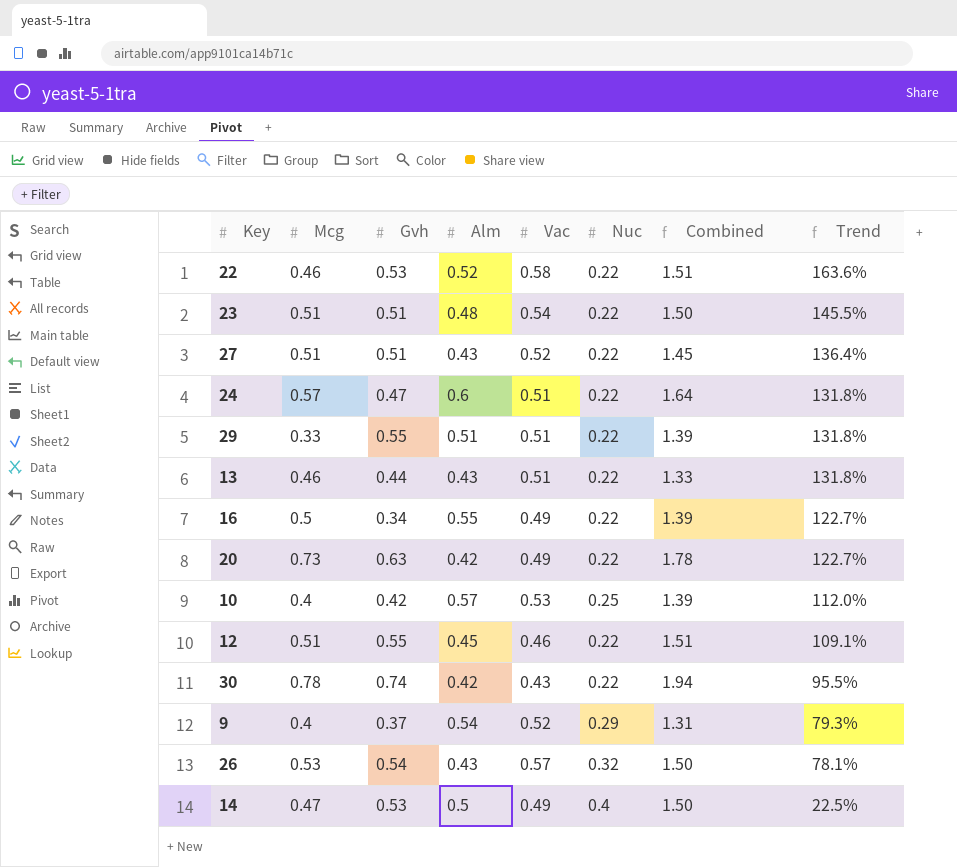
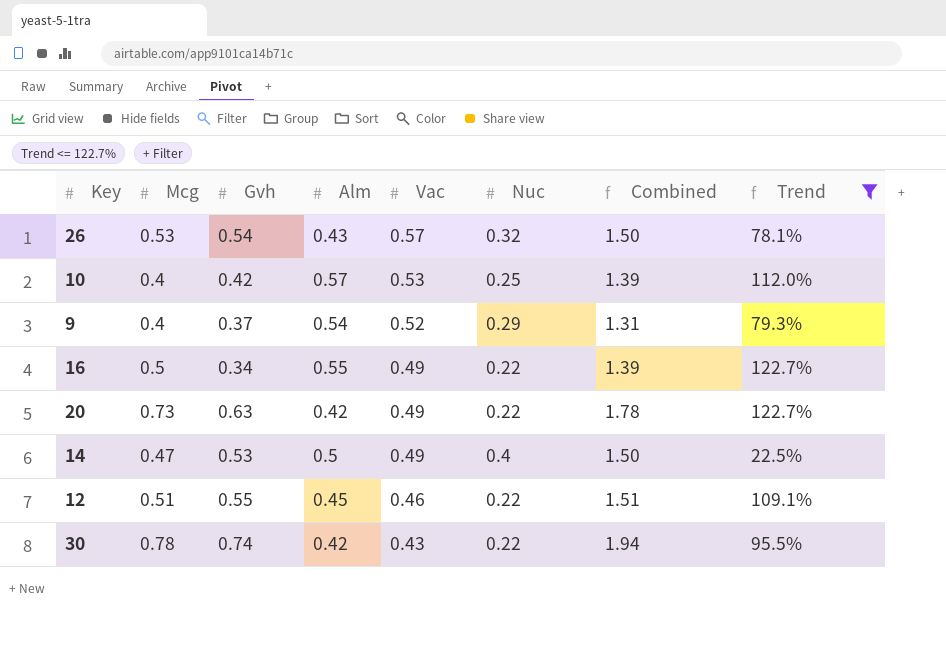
filter: none -> Trend <= 122.7%
row order: Trend descending -> Vac descending

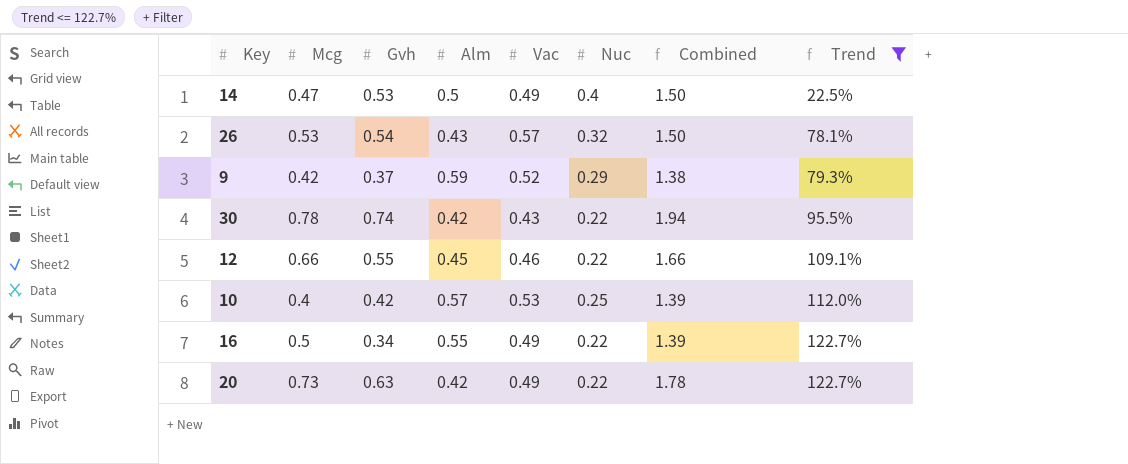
row order: Vac descending -> Trend ascending
9 | Mcg: 0.4 -> 0.42
9 | Alm: 0.54 -> 0.59
9 | Combined: 1.31 -> 1.38
12 | Mcg: 0.51 -> 0.66
12 | Combined: 1.51 -> 1.66

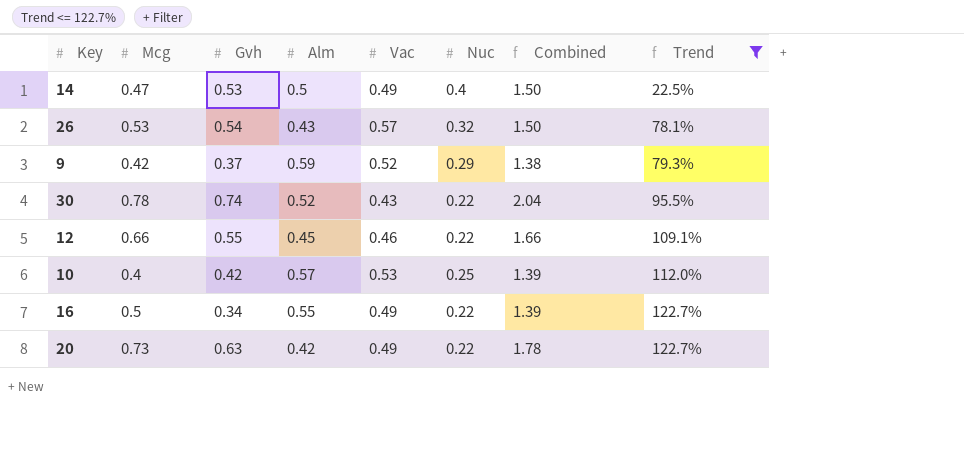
30 | Alm: 0.42 -> 0.52
30 | Combined: 1.94 -> 2.04

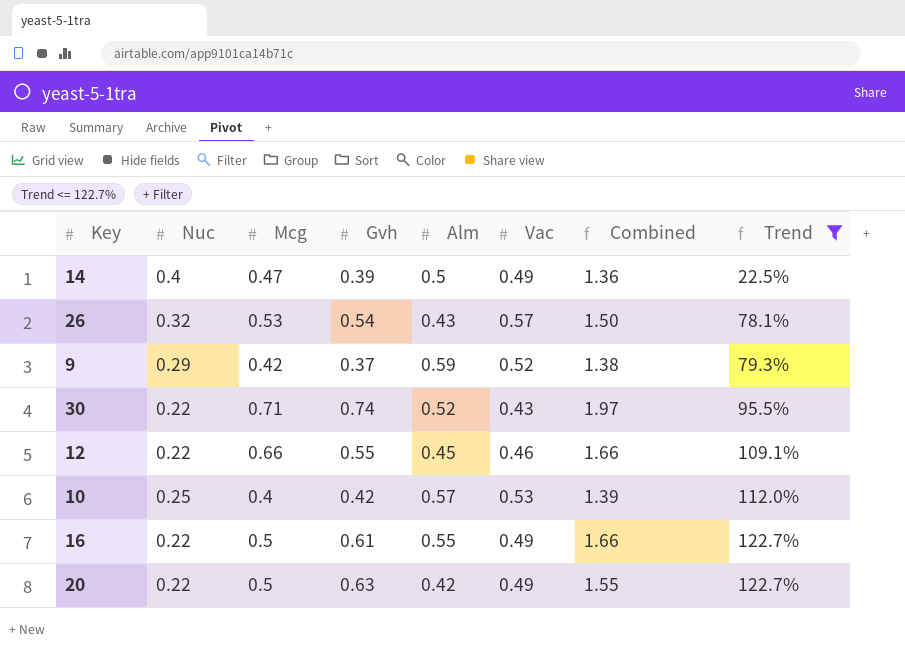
column Nuc | position: 6 -> 2
14 | Gvh: 0.53 -> 0.39
14 | Combined: 1.50 -> 1.36
30 | Mcg: 0.78 -> 0.71
30 | Combined: 2.04 -> 1.97
16 | Gvh: 0.34 -> 0.61
16 | Combined: 1.39 -> 1.66
20 | Mcg: 0.73 -> 0.5
20 | Combined: 1.78 -> 1.55

